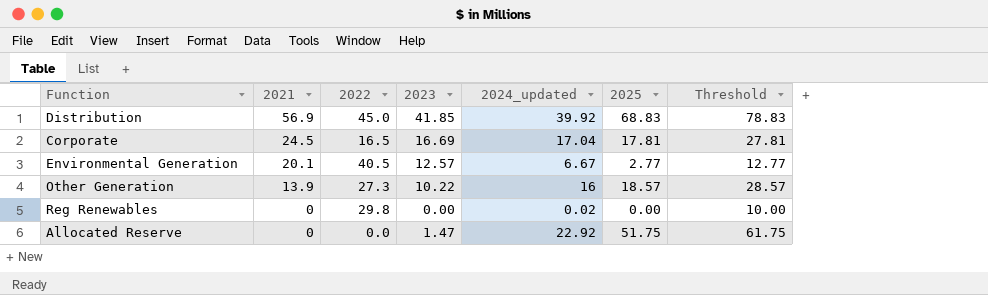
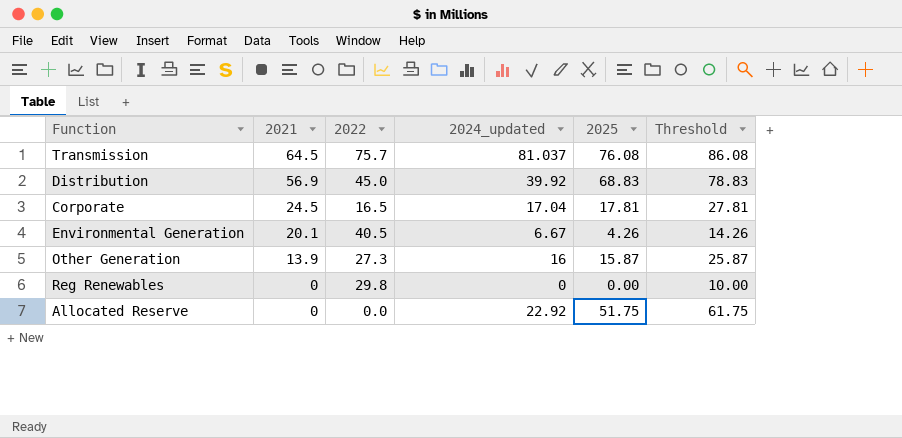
column 2023 | position: 4 -> none
row Transmission: none -> 64.5 | 75.7 | 81.037 | 76.08 | 86.08
Environmental Generation | 2025: 2.77 -> 4.26
Environmental Generation | Threshold: 12.77 -> 14.26
Other Generation | 2025: 18.57 -> 15.87
Other Generation | Threshold: 28.57 -> 25.87
Reg Renewables | 2024_updated: 0.02 -> 0

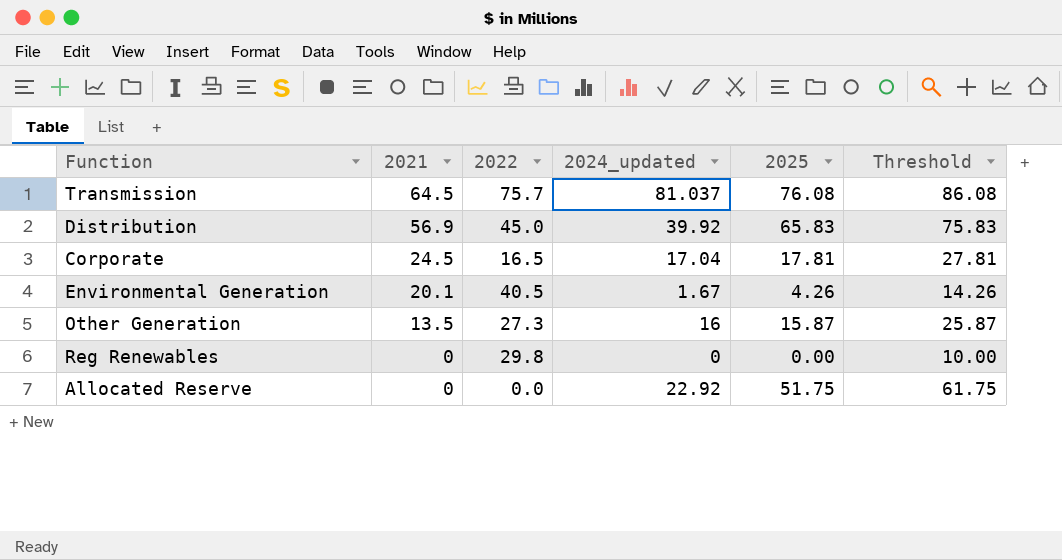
Distribution | 2025: 68.83 -> 65.83
Distribution | Threshold: 78.83 -> 75.83
Environmental Generation | 2024_updated: 6.67 -> 1.67
Other Generation | 2021: 13.9 -> 13.5

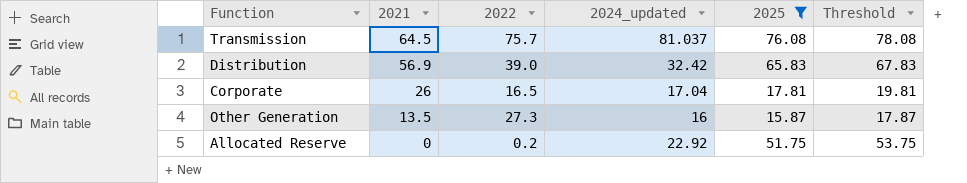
filter: none -> 2025 >= 15.87
column Threshold | formula: [2025] + 10 -> [2025] + 2
Distribution | 2022: 45.0 -> 39.0
Distribution | 2024_updated: 39.92 -> 32.42
Corporate | 2021: 24.5 -> 26
Allocated Reserve | 2022: 0.0 -> 0.2

